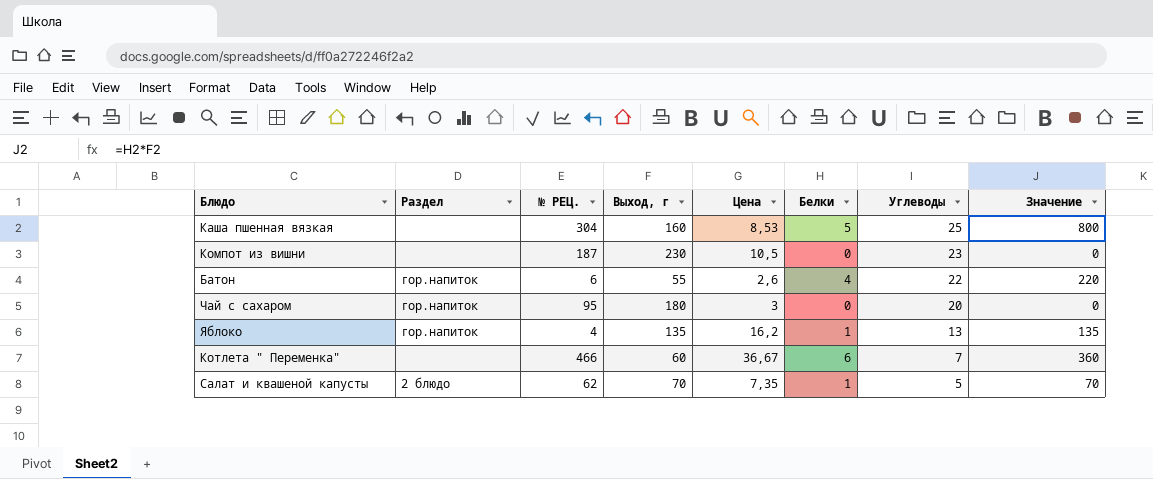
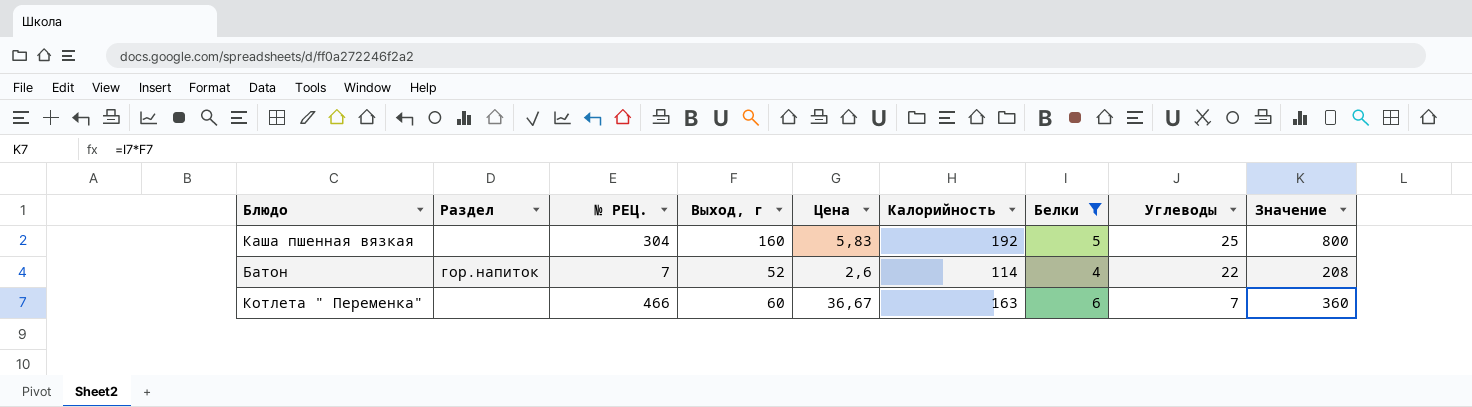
filter: none -> Белки >= 4
column Калорийность | position: none -> 6
Каша пшенная вязкая | Цена: 8,53 -> 5,83
Батон | № РЕЦ.: 6 -> 7
Батон | Выход, г: 55 -> 52
Батон | Значение: 220 -> 208

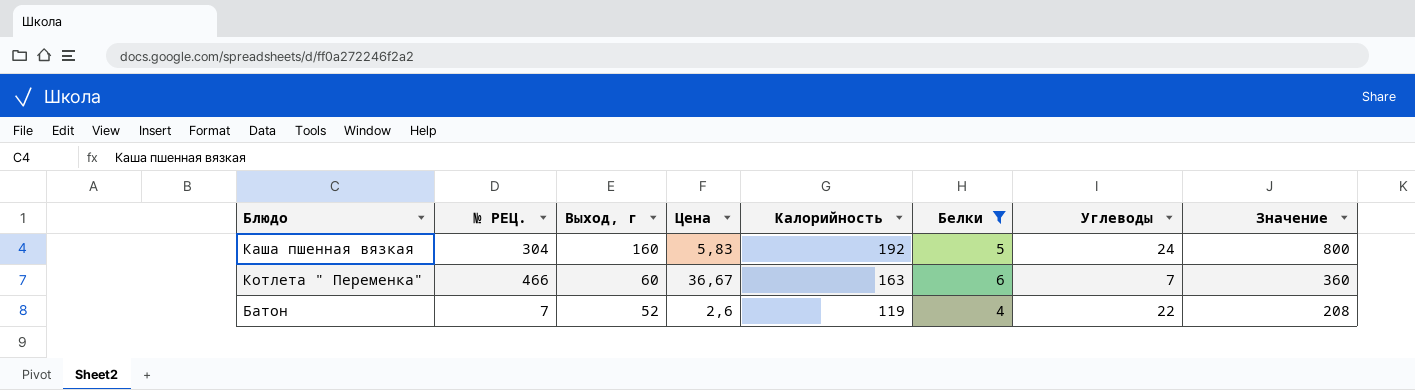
row order: Углеводы descending -> Выход, г descending
column Раздел | position: 2 -> none
Каша пшенная вязкая | Углеводы: 25 -> 24
Батон | Калорийность: 114 -> 119

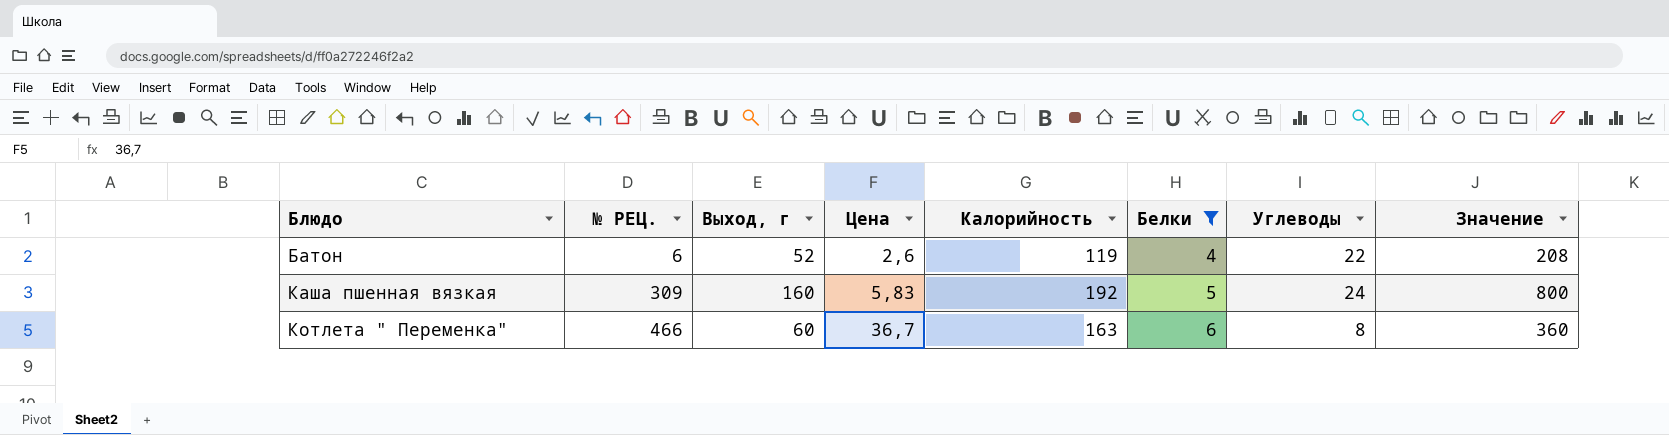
row order: Выход, г descending -> Блюдо ascending
Батон | № РЕЦ.: 7 -> 6
Каша пшенная вязкая | № РЕЦ.: 304 -> 309
Котлета " Переменка" | Цена: 36,67 -> 36,7
Котлета " Переменка" | Углеводы: 7 -> 8

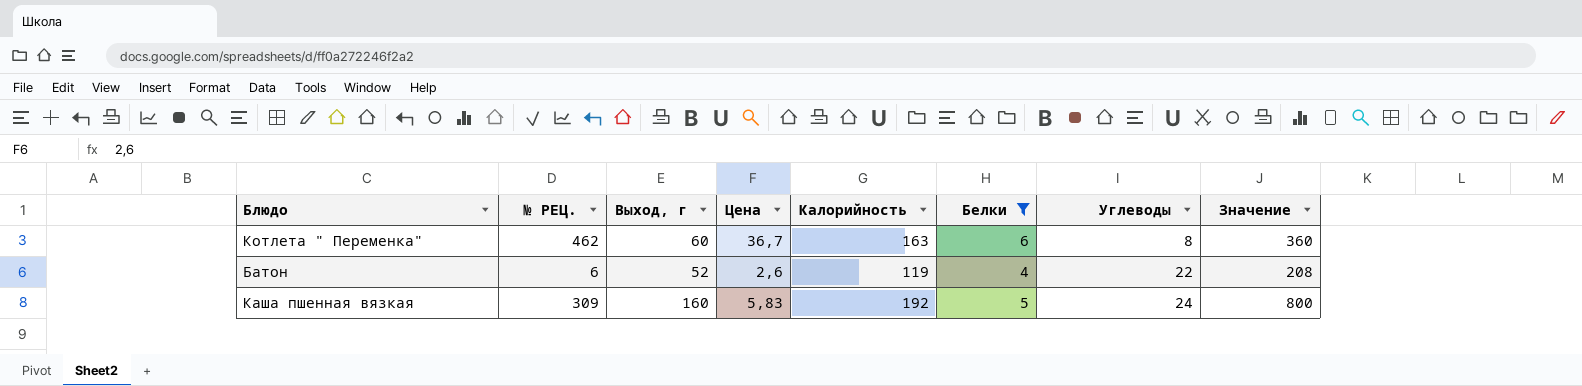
row order: Блюдо ascending -> Углеводы ascending
Котлета " Переменка" | № РЕЦ.: 466 -> 462

